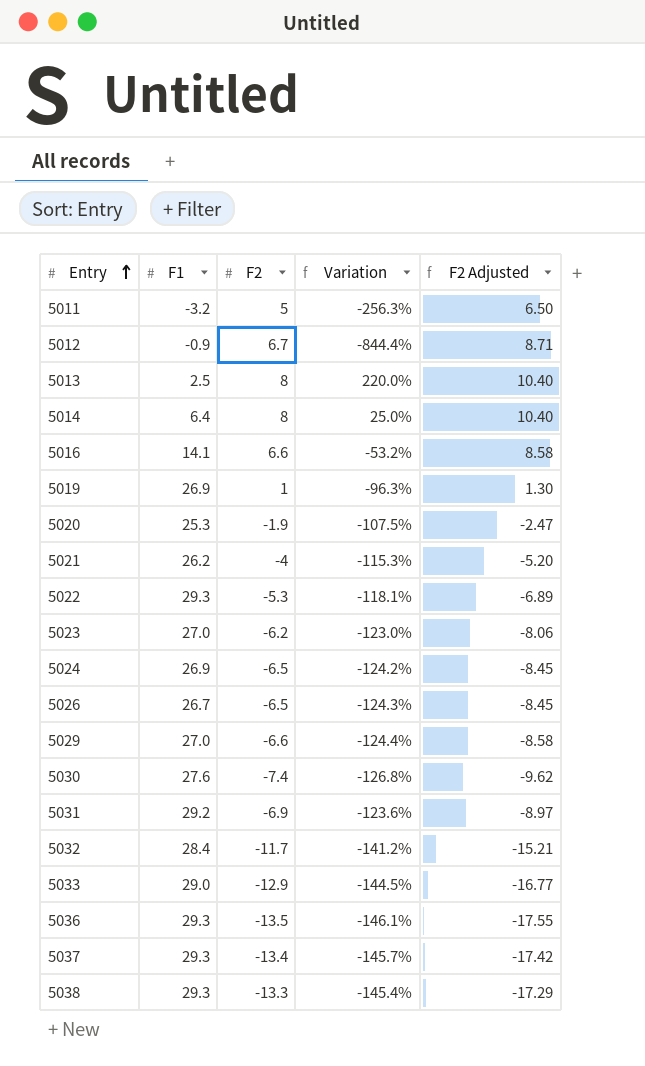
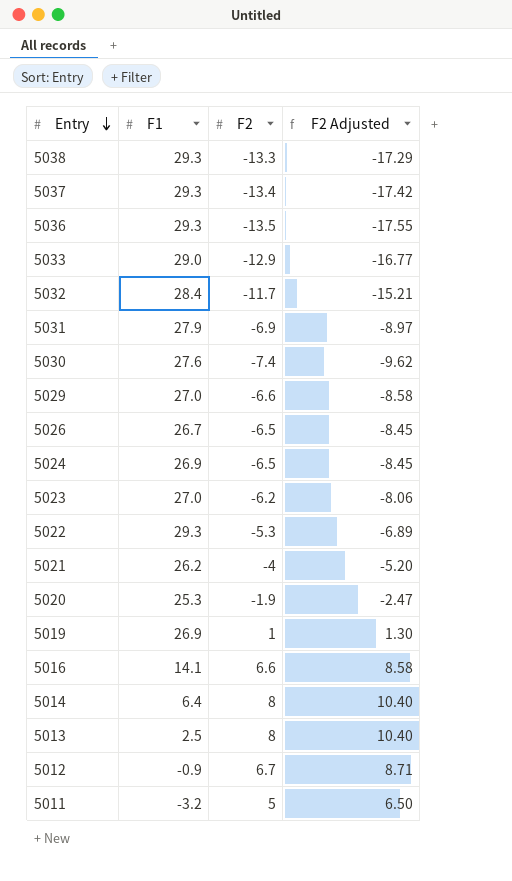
row order: Entry ascending -> Entry descending
column Variation | formula: ([F2] - [F1]) / [F1] -> none
5031 | F1: 29.2 -> 27.9

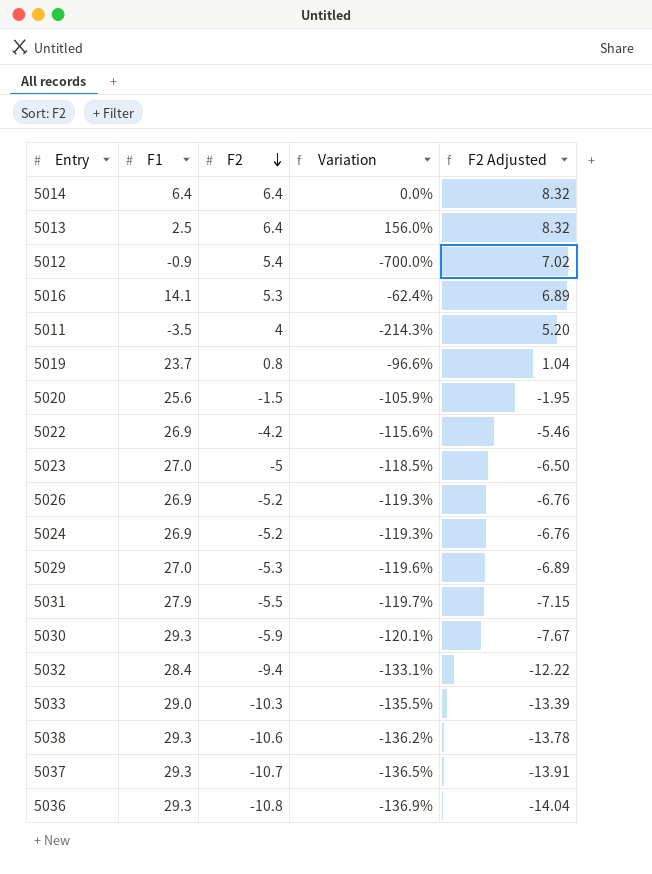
row order: Entry descending -> F2 descending
column Variation | formula: none -> ([F2] - [F1]) / [F1]
row 5021: 26.2 | -4 | -5.20 -> none
5014 | F2: 8 -> 6.4
5014 | F2 Adjusted: 10.40 -> 8.32
5013 | F2: 8 -> 6.4
5013 | F2 Adjusted: 10.40 -> 8.32
5012 | F2: 6.7 -> 5.4
5012 | F2 Adjusted: 8.71 -> 7.02
5016 | F2: 6.6 -> 5.3
5016 | F2 Adjusted: 8.58 -> 6.89
5011 | F1: -3.2 -> -3.5
5011 | F2: 5 -> 4
5011 | F2 Adjusted: 6.50 -> 5.20
5019 | F1: 26.9 -> 23.7
5019 | F2: 1 -> 0.8
5019 | F2 Adjusted: 1.30 -> 1.04
5020 | F1: 25.3 -> 25.6
5020 | F2: -1.9 -> -1.5
5020 | F2 Adjusted: -2.47 -> -1.95
5022 | F1: 29.3 -> 26.9
5022 | F2: -5.3 -> -4.2
5022 | F2 Adjusted: -6.89 -> -5.46
5023 | F2: -6.2 -> -5
5023 | F2 Adjusted: -8.06 -> -6.50
5026 | F1: 26.7 -> 26.9
5026 | F2: -6.5 -> -5.2
5026 | F2 Adjusted: -8.45 -> -6.76
5024 | F2: -6.5 -> -5.2
5024 | F2 Adjusted: -8.45 -> -6.76
5029 | F2: -6.6 -> -5.3
5029 | F2 Adjusted: -8.58 -> -6.89
5031 | F2: -6.9 -> -5.5
5031 | F2 Adjusted: -8.97 -> -7.15
5030 | F1: 27.6 -> 29.3
5030 | F2: -7.4 -> -5.9
5030 | F2 Adjusted: -9.62 -> -7.67
5032 | F2: -11.7 -> -9.4
5032 | F2 Adjusted: -15.21 -> -12.22
5033 | F2: -12.9 -> -10.3
5033 | F2 Adjusted: -16.77 -> -13.39
5038 | F2: -13.3 -> -10.6
5038 | F2 Adjusted: -17.29 -> -13.78
5037 | F2: -13.4 -> -10.7
5037 | F2 Adjusted: -17.42 -> -13.91
5036 | F2: -13.5 -> -10.8
5036 | F2 Adjusted: -17.55 -> -14.04

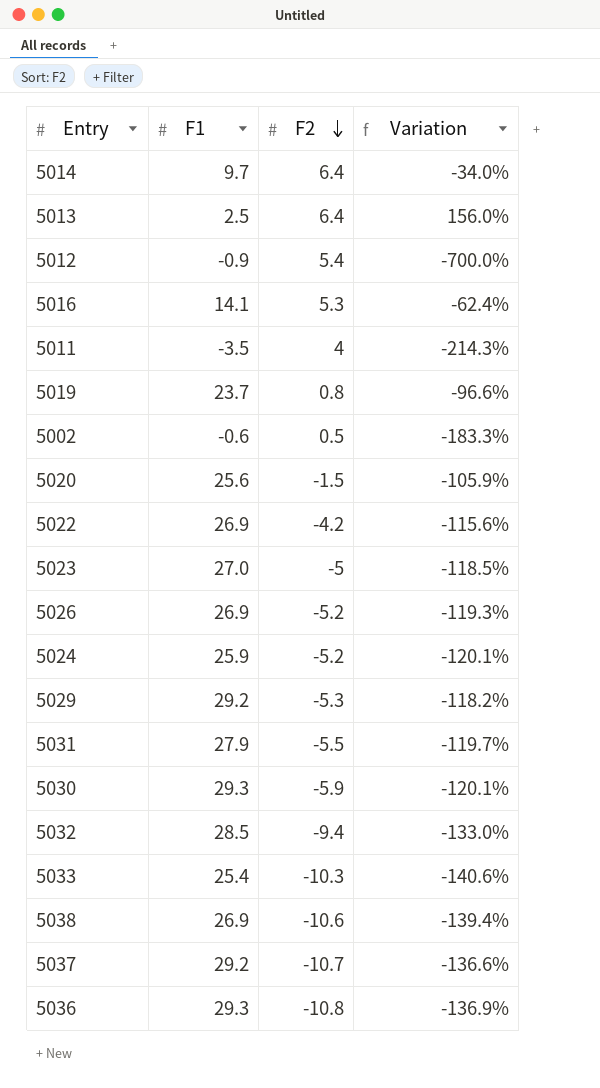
column F2 Adjusted | formula: [F2] * 1.3 -> none
5014 | F1: 6.4 -> 9.7
5014 | Variation: 0.0% -> -34.0%
row 5002: none -> -0.6 | 0.5 | -183.3%
5024 | F1: 26.9 -> 25.9
5024 | Variation: -119.3% -> -120.1%
5029 | F1: 27.0 -> 29.2
5029 | Variation: -119.6% -> -118.2%
5032 | F1: 28.4 -> 28.5
5032 | Variation: -133.1% -> -133.0%
5033 | F1: 29.0 -> 25.4
5033 | Variation: -135.5% -> -140.6%
5038 | F1: 29.3 -> 26.9
5038 | Variation: -136.2% -> -139.4%
5037 | F1: 29.3 -> 29.2
5037 | Variation: -136.5% -> -136.6%

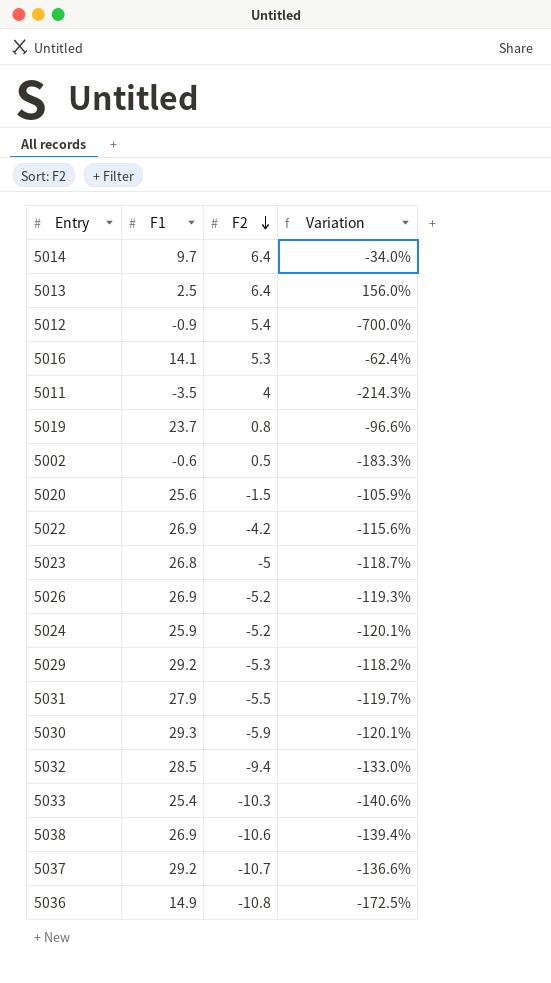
5023 | F1: 27.0 -> 26.8
5023 | Variation: -118.5% -> -118.7%
5036 | F1: 29.3 -> 14.9
5036 | Variation: -136.9% -> -172.5%

